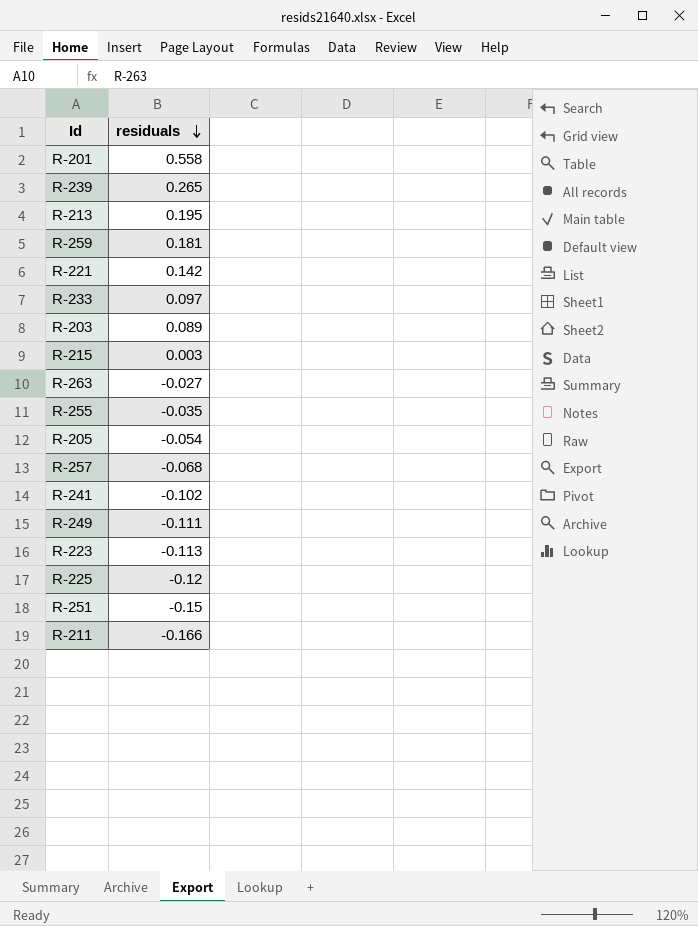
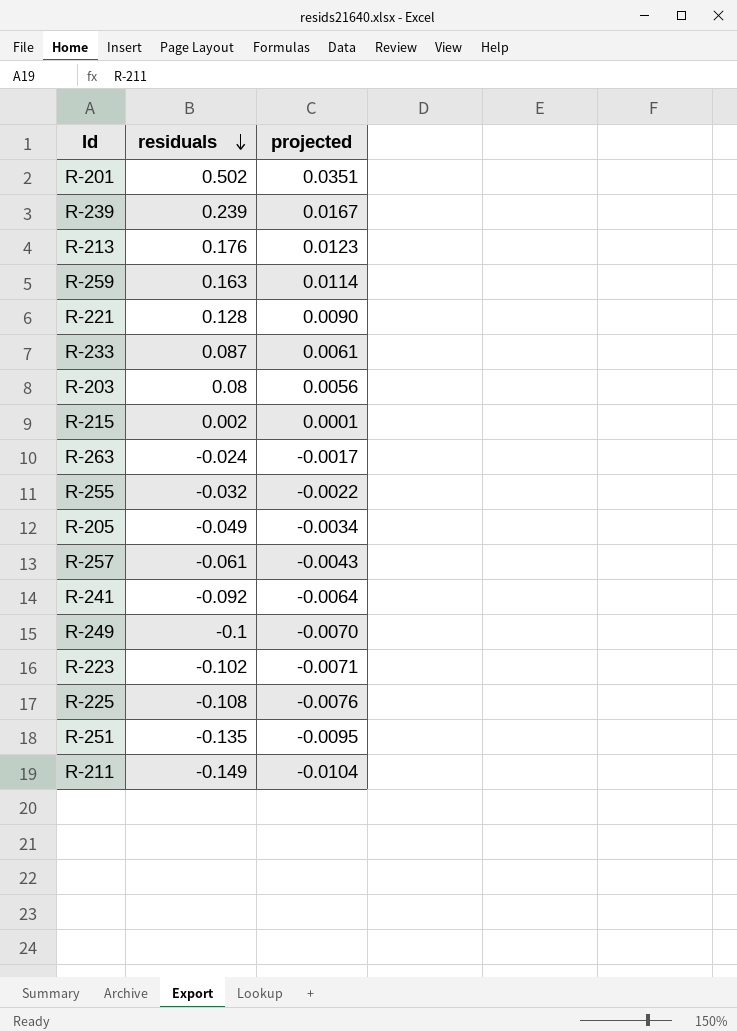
column projected | formula: none -> [residuals] * 0.07
R-201 | residuals: 0.558 -> 0.502
R-239 | residuals: 0.265 -> 0.239
R-213 | residuals: 0.195 -> 0.176
R-259 | residuals: 0.181 -> 0.163
R-221 | residuals: 0.142 -> 0.128
R-233 | residuals: 0.097 -> 0.087
R-203 | residuals: 0.089 -> 0.08
R-215 | residuals: 0.003 -> 0.002
R-263 | residuals: -0.027 -> -0.024
R-255 | residuals: -0.035 -> -0.032
R-205 | residuals: -0.054 -> -0.049
R-257 | residuals: -0.068 -> -0.061
R-241 | residuals: -0.102 -> -0.092
R-249 | residuals: -0.111 -> -0.1
R-223 | residuals: -0.113 -> -0.102
R-225 | residuals: -0.12 -> -0.108
R-251 | residuals: -0.15 -> -0.135
R-211 | residuals: -0.166 -> -0.149

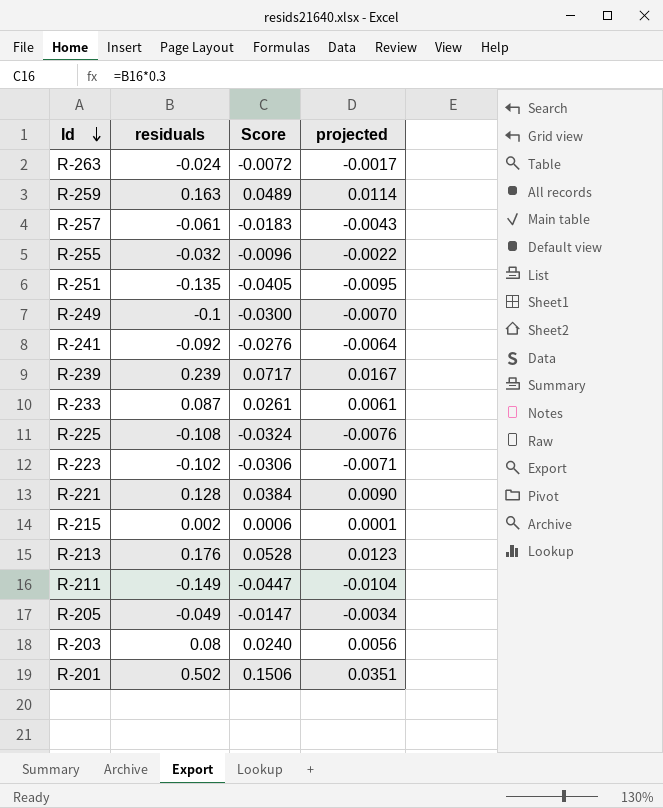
row order: residuals descending -> Id descending
column Score | formula: none -> [residuals] * 0.3

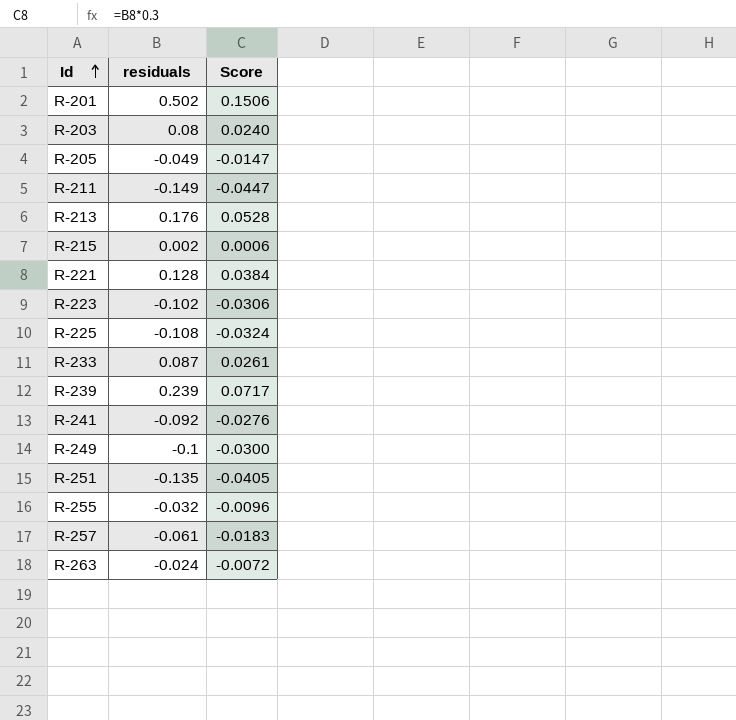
row order: Id descending -> Id ascending
column projected | formula: [residuals] * 0.07 -> none
row R-259: 0.163 | 0.0489 | 0.0114 -> none

